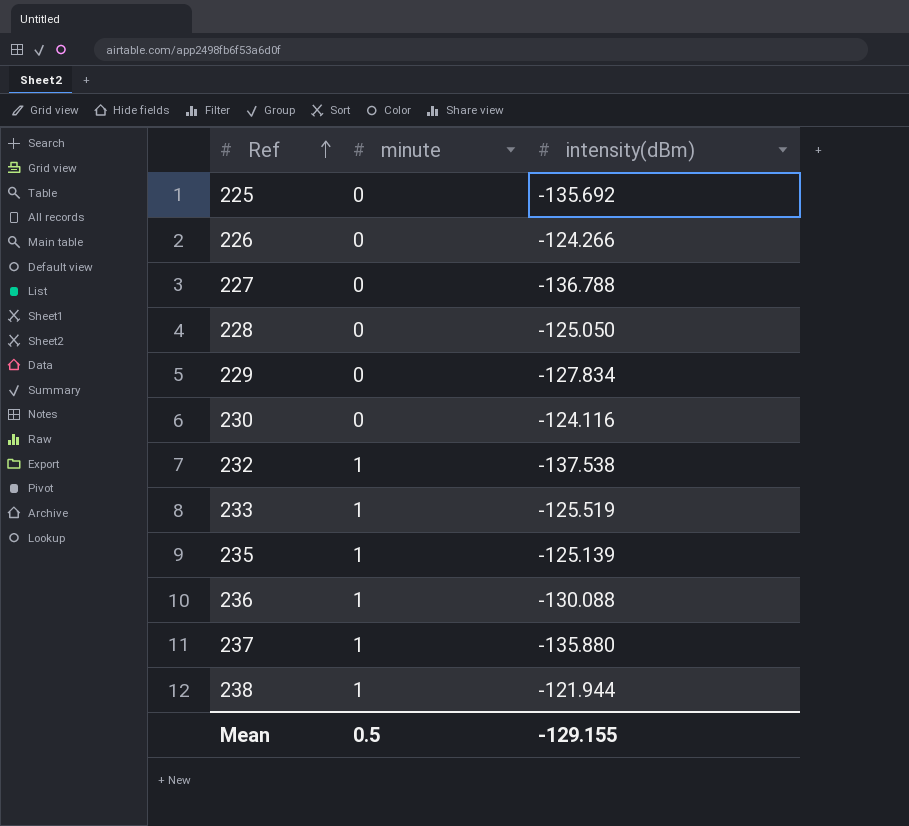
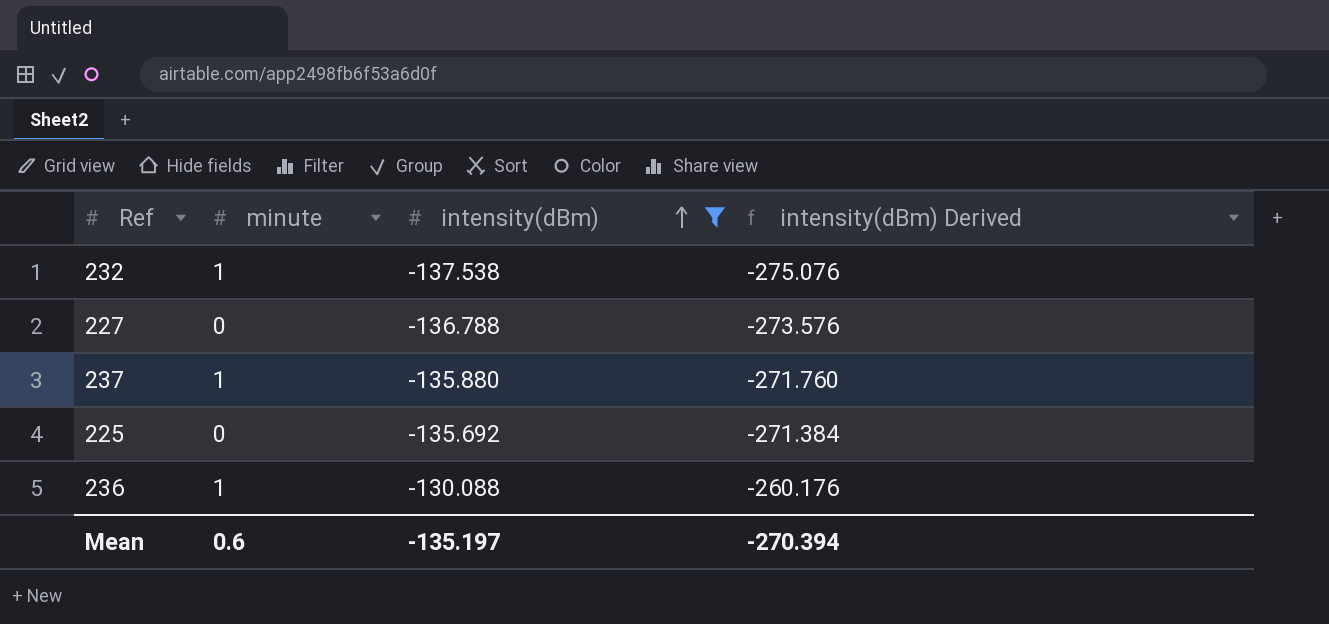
filter: none -> intensity(dBm) <= -130.088
row order: Ref ascending -> intensity(dBm) ascending
column intensity(dBm) Derived | formula: none -> [intensity(dBm)] * 2
Mean | minute: 0.5 -> 0.6
Mean | intensity(dBm): -129.155 -> -135.197

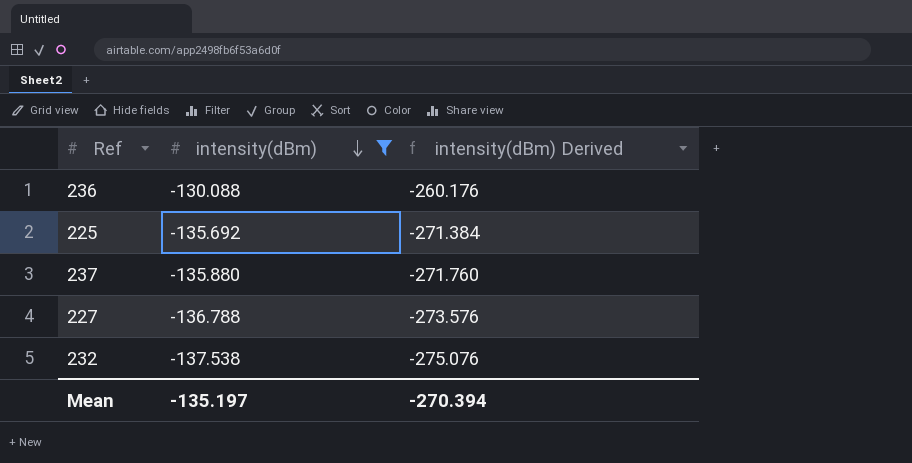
row order: intensity(dBm) ascending -> intensity(dBm) descending
column minute | position: 2 -> none

